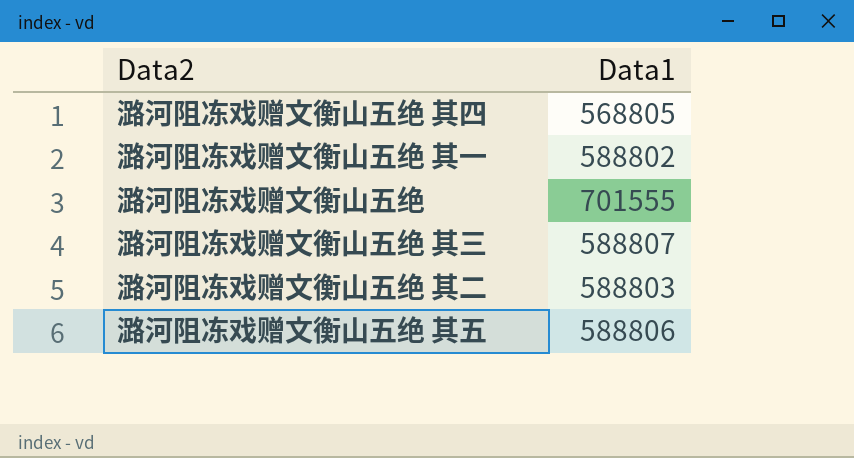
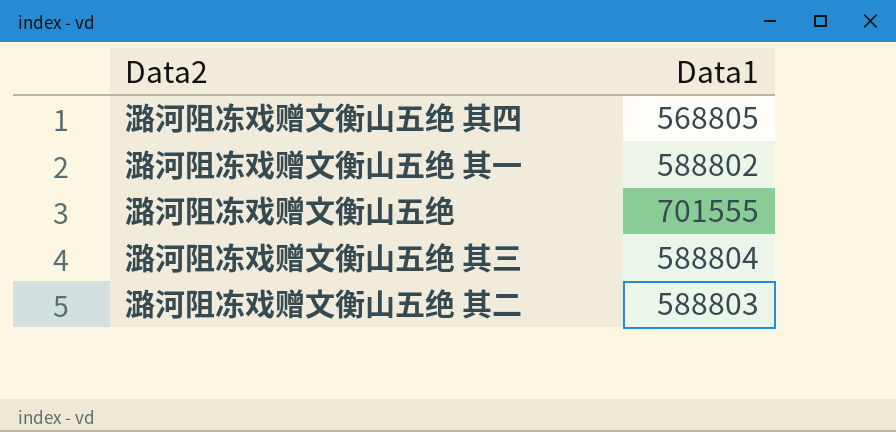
row 潞河阻冻戏赠文衡山五绝 其五: 588806 -> none
潞河阻冻戏赠文衡山五绝 其三 | Data1: 588807 -> 588804

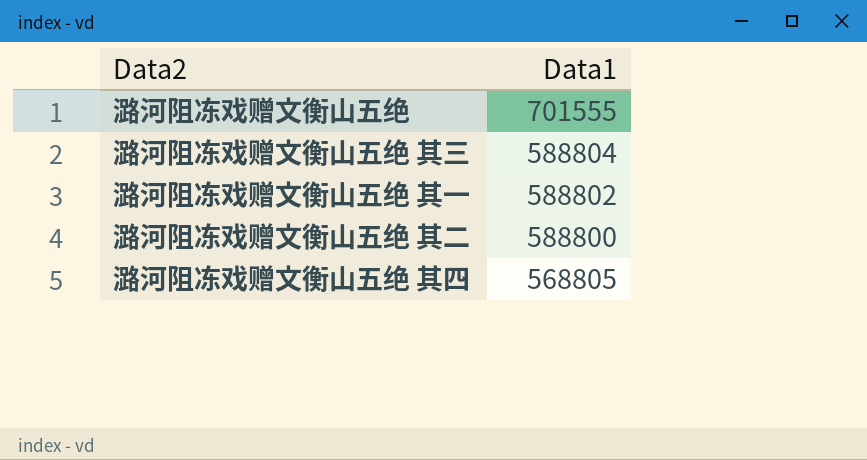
row order: none -> Data1 descending
潞河阻冻戏赠文衡山五绝 其二 | Data1: 588803 -> 588800

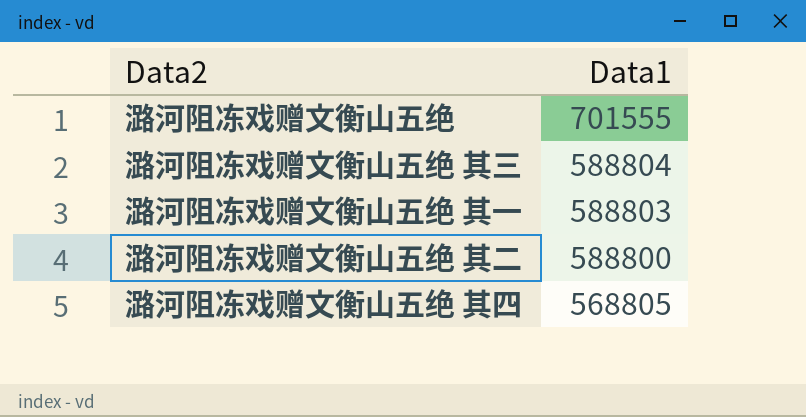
潞河阻冻戏赠文衡山五绝 其一 | Data1: 588802 -> 588803

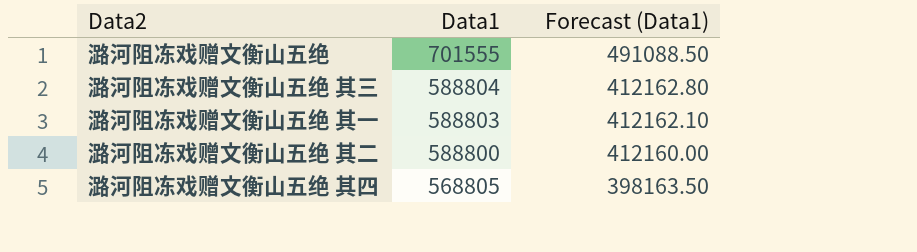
column Forecast (Data1) | formula: none -> [Data1] * 0.7

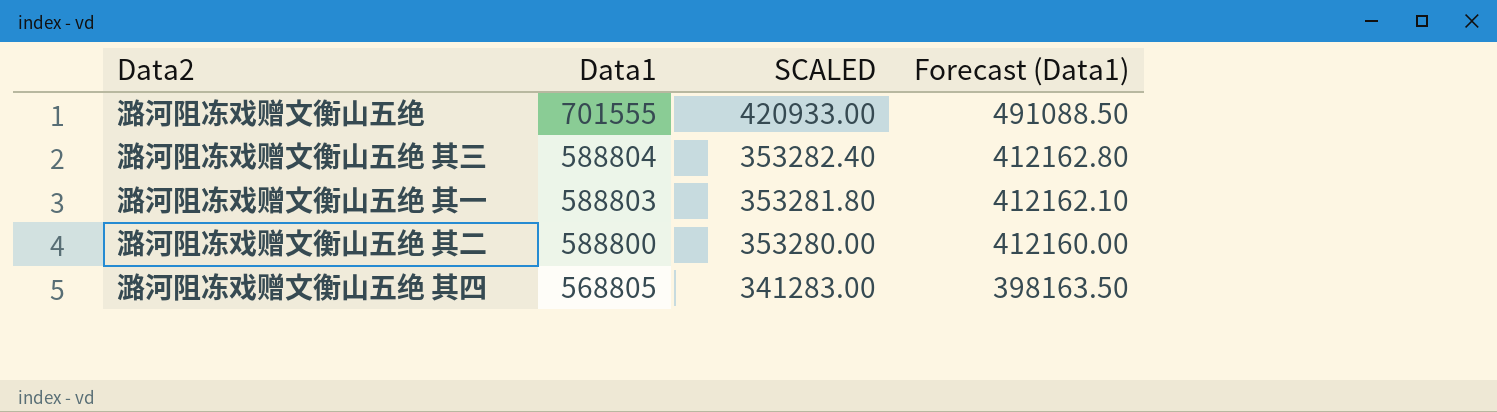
column SCALED | formula: none -> [Data1] * 0.6

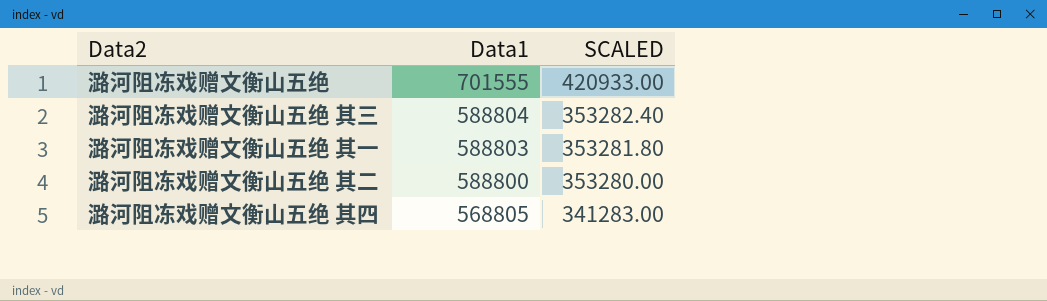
column Forecast (Data1) | formula: [Data1] * 0.7 -> none

